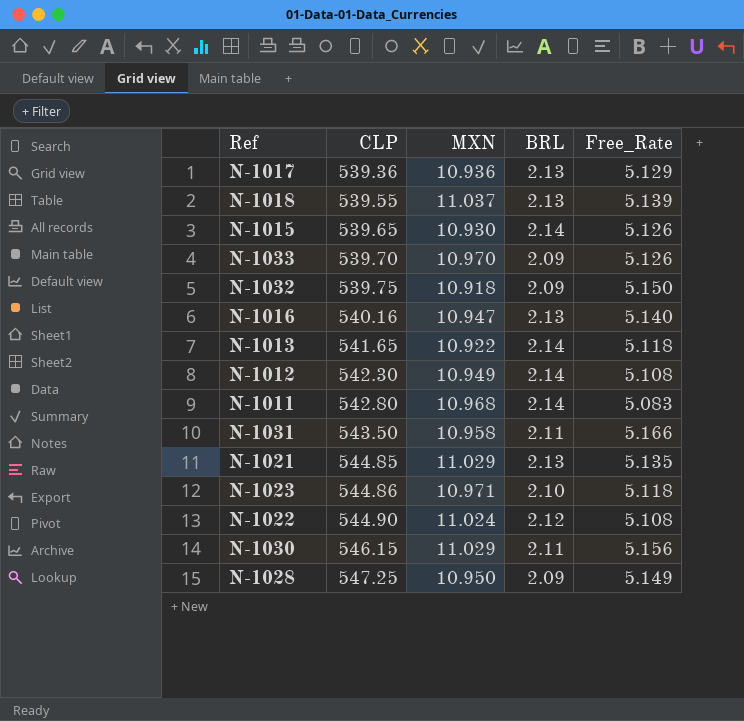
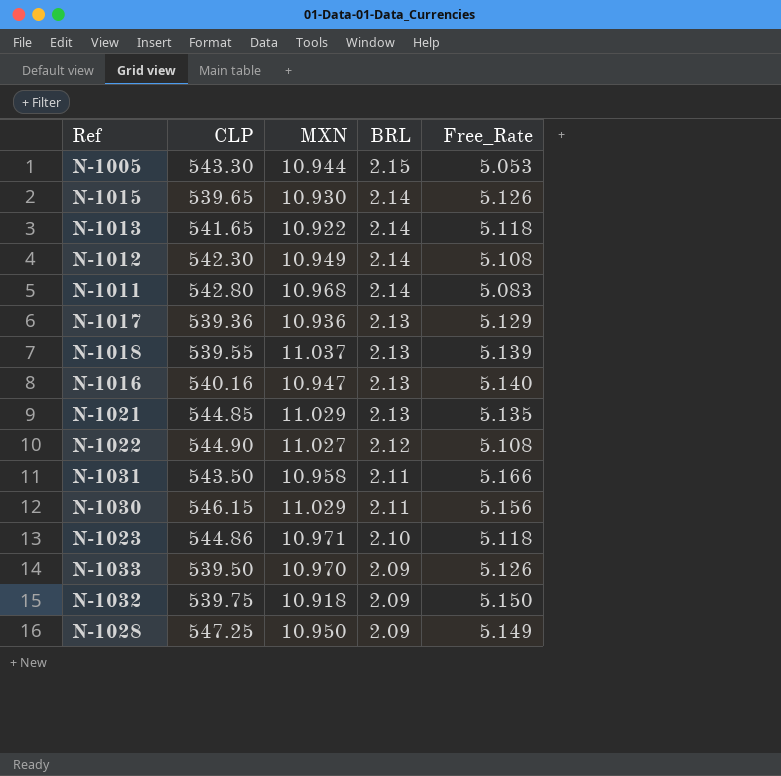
row order: CLP ascending -> BRL descending
row N-1005: none -> 543.30 | 10.944 | 2.15 | 5.053
N-1022 | MXN: 11.024 -> 11.027
N-1033 | CLP: 539.70 -> 539.50

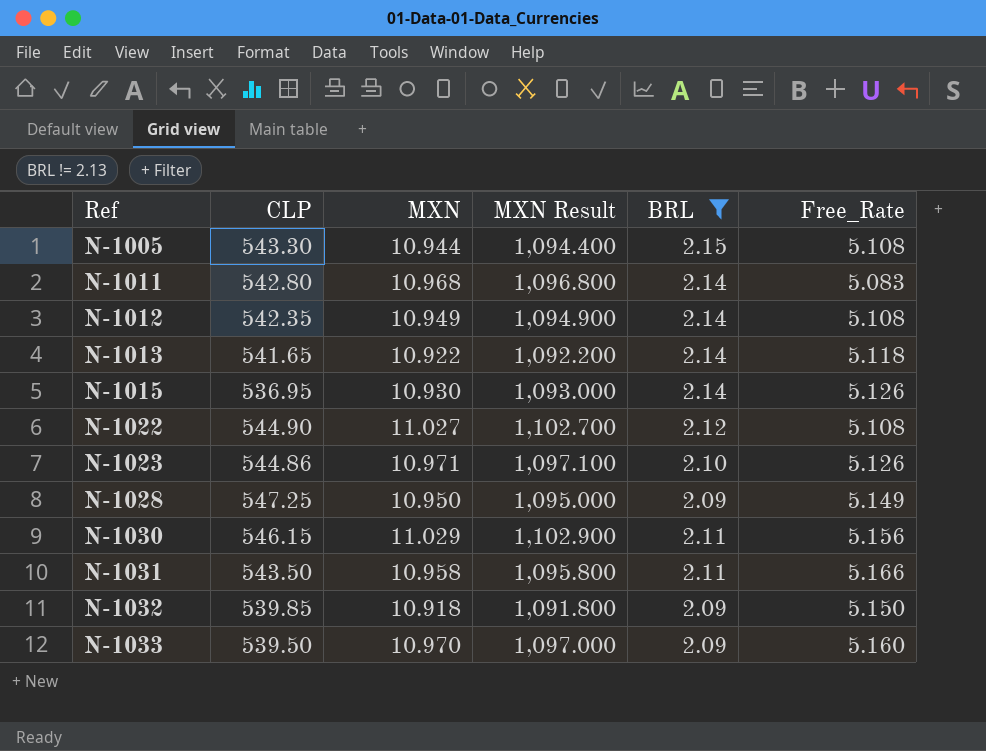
filter: none -> BRL != 2.13
row order: BRL descending -> Ref ascending
column MXN Result | formula: none -> [MXN] * 100
N-1005 | Free_Rate: 5.053 -> 5.108
N-1012 | CLP: 542.30 -> 542.35
N-1015 | CLP: 539.65 -> 536.95
N-1023 | Free_Rate: 5.118 -> 5.126
N-1032 | CLP: 539.75 -> 539.85
N-1033 | Free_Rate: 5.126 -> 5.160

